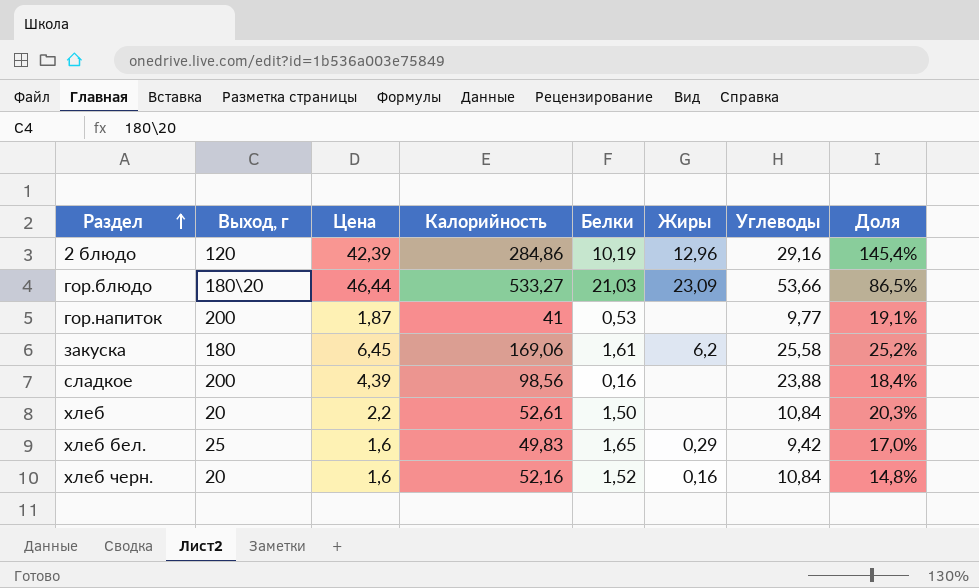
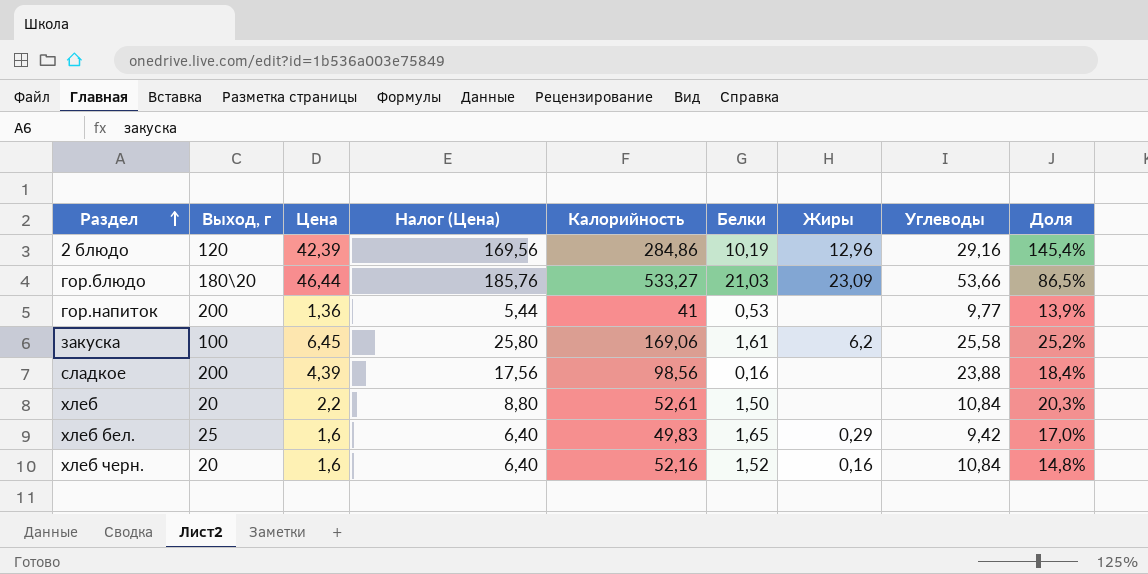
column Налог (Цена) | formula: none -> [Цена] * 4
гор.напиток | Цена: 1,87 -> 1,36
гор.напиток | Доля: 19,1% -> 13,9%
закуска | Выход, г: 180 -> 100

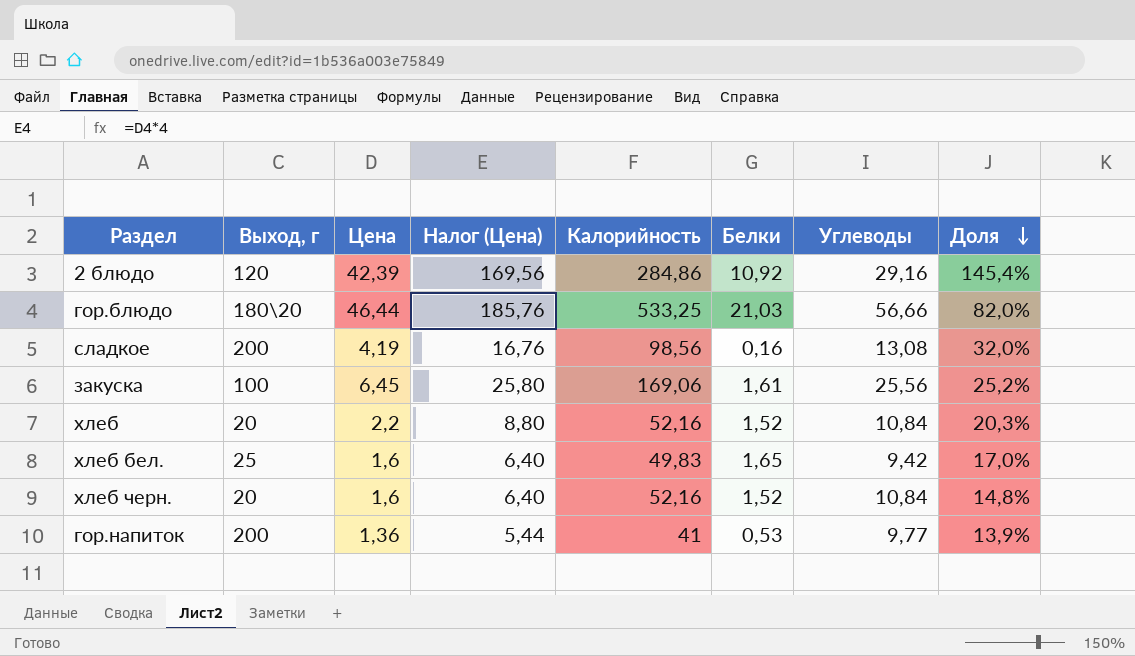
row order: Раздел ascending -> Доля descending
column Жиры | position: 7 -> none
2 блюдо | Белки: 10,19 -> 10,92
гор.блюдо | Калорийность: 533,27 -> 533,25
гор.блюдо | Углеводы: 53,66 -> 56,66
гор.блюдо | Доля: 86,5% -> 82,0%
сладкое | Цена: 4,39 -> 4,19
сладкое | Налог (Цена): 17,56 -> 16,76
сладкое | Углеводы: 23,88 -> 13,08
сладкое | Доля: 18,4% -> 32,0%
закуска | Углеводы: 25,58 -> 25,56
хлеб | Калорийность: 52,61 -> 52,16
хлеб | Белки: 1,50 -> 1,52

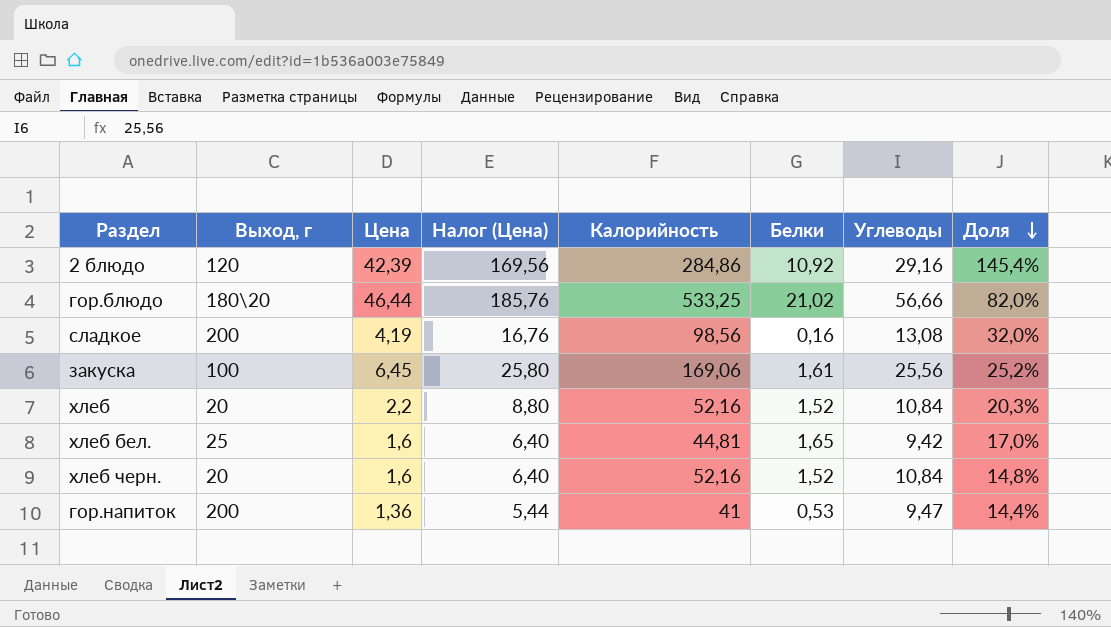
гор.блюдо | Белки: 21,03 -> 21,02
хлеб бел. | Калорийность: 49,83 -> 44,81
гор.напиток | Углеводы: 9,77 -> 9,47
гор.напиток | Доля: 13,9% -> 14,4%

